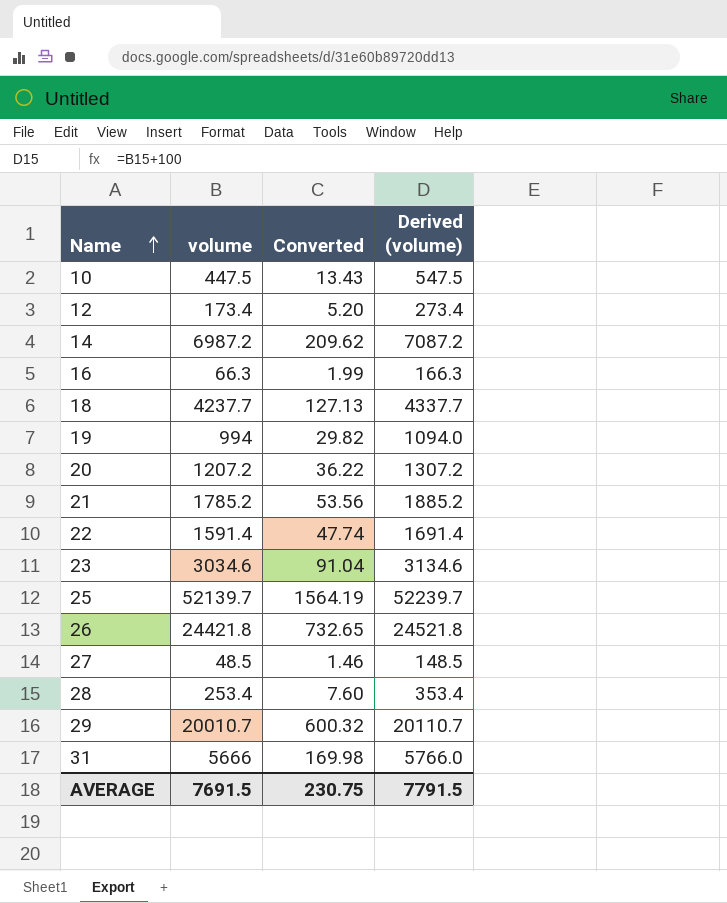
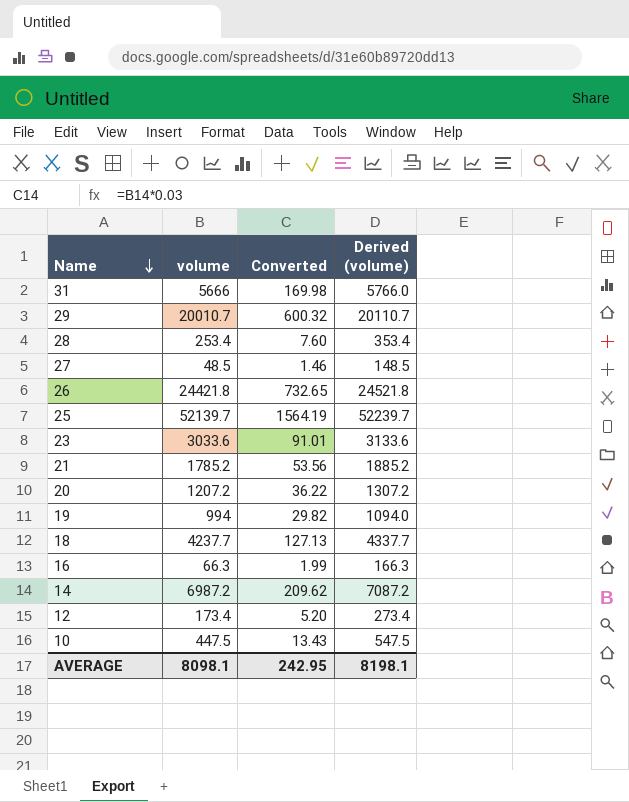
row order: Name ascending -> Name descending
row 22: 1591.4 | 47.74 | 1691.4 -> none
23 | volume: 3034.6 -> 3033.6
23 | Converted: 91.04 -> 91.01
23 | Derived (volume): 3134.6 -> 3133.6
AVERAGE | volume: 7691.5 -> 8098.1
AVERAGE | Converted: 230.75 -> 242.95
AVERAGE | Derived (volume): 7791.5 -> 8198.1

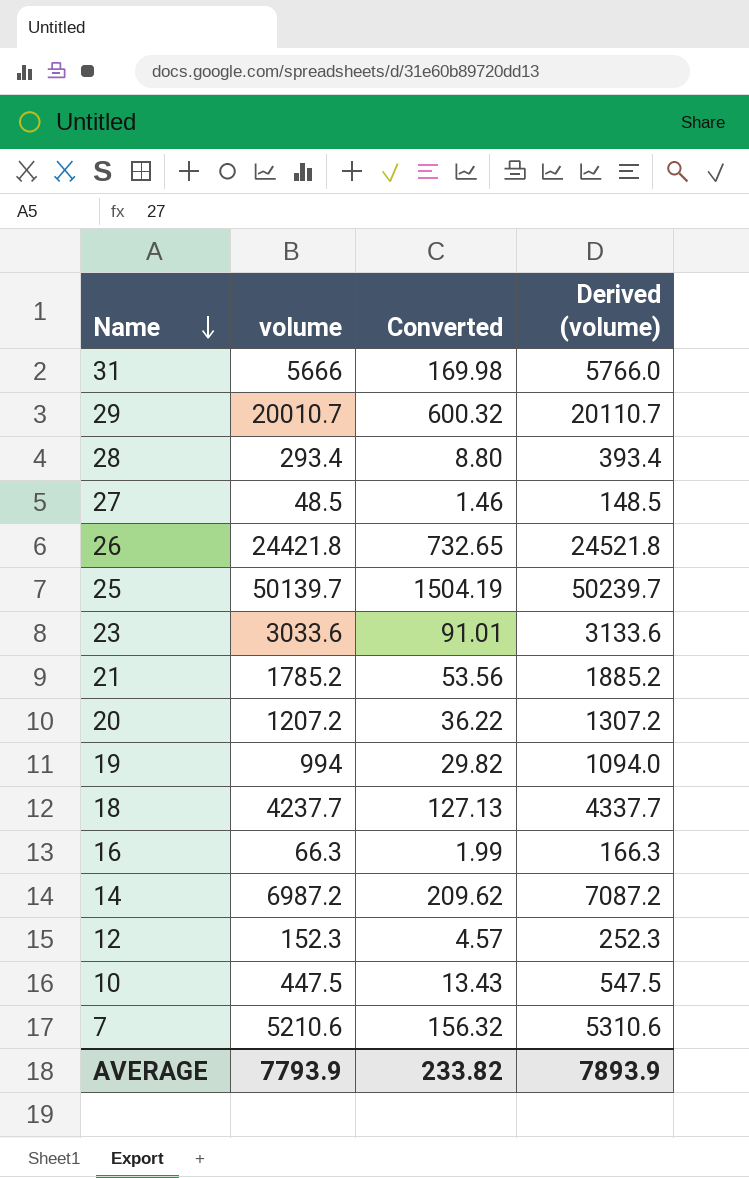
28 | volume: 253.4 -> 293.4
28 | Converted: 7.60 -> 8.80
28 | Derived (volume): 353.4 -> 393.4
25 | volume: 52139.7 -> 50139.7
25 | Converted: 1564.19 -> 1504.19
25 | Derived (volume): 52239.7 -> 50239.7
12 | volume: 173.4 -> 152.3
12 | Converted: 5.20 -> 4.57
12 | Derived (volume): 273.4 -> 252.3
row 7: none -> 5210.6 | 156.32 | 5310.6
AVERAGE | volume: 8098.1 -> 7793.9
AVERAGE | Converted: 242.95 -> 233.82
AVERAGE | Derived (volume): 8198.1 -> 7893.9

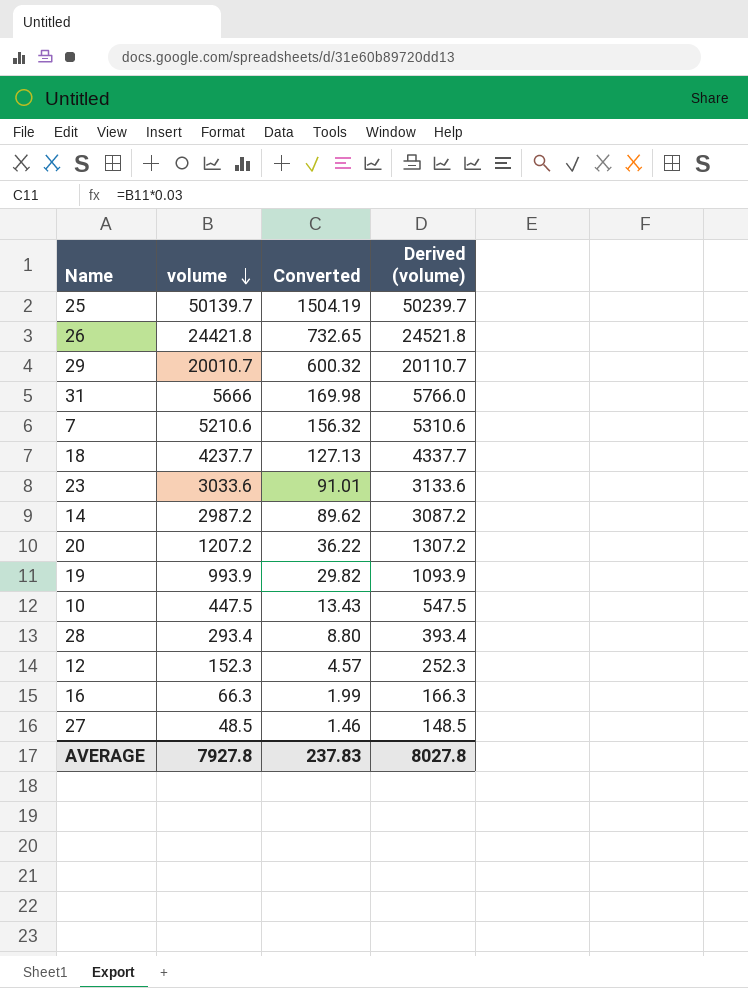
row order: Name descending -> volume descending
row 21: 1785.2 | 53.56 | 1885.2 -> none
14 | volume: 6987.2 -> 2987.2
14 | Converted: 209.62 -> 89.62
14 | Derived (volume): 7087.2 -> 3087.2
19 | volume: 994 -> 993.9
19 | Derived (volume): 1094.0 -> 1093.9
AVERAGE | volume: 7793.9 -> 7927.8
AVERAGE | Converted: 233.82 -> 237.83
AVERAGE | Derived (volume): 7893.9 -> 8027.8

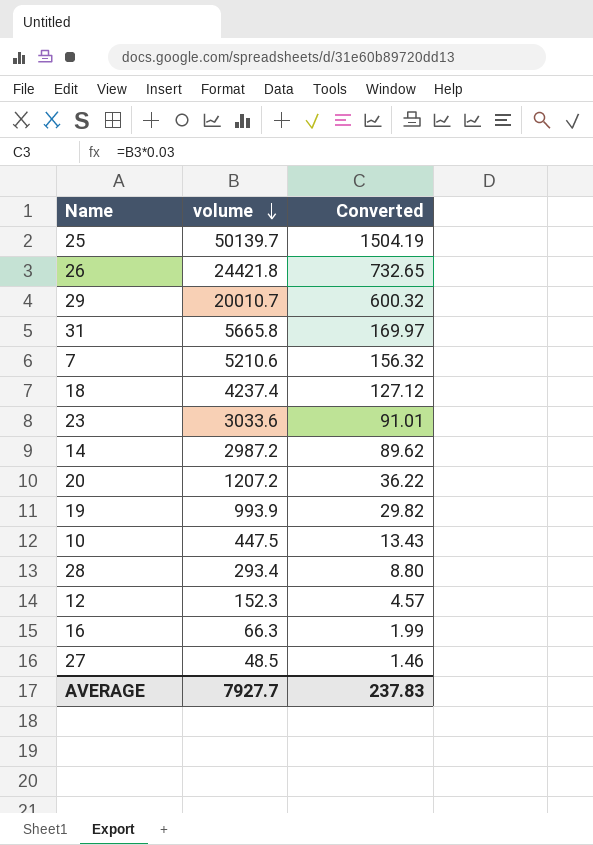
column Derived (volume) | formula: [volume] + 100 -> none
31 | volume: 5666 -> 5665.8
31 | Converted: 169.98 -> 169.97
18 | volume: 4237.7 -> 4237.4
18 | Converted: 127.13 -> 127.12
AVERAGE | volume: 7927.8 -> 7927.7

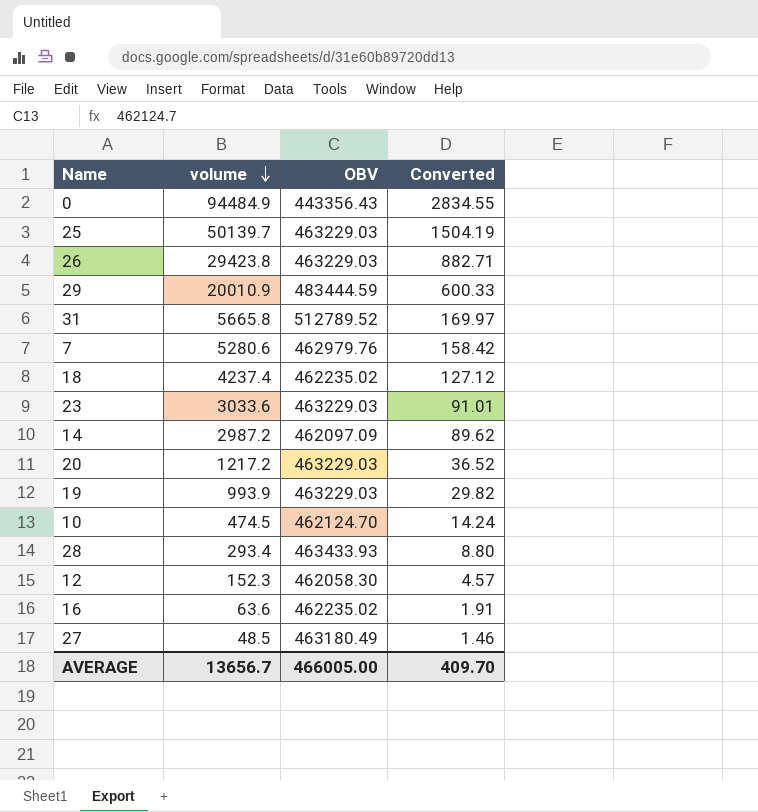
column OBV | position: none -> 3
row 0: none -> 94484.9 | 443356.43 | 2834.55
26 | volume: 24421.8 -> 29423.8
26 | Converted: 732.65 -> 882.71
29 | volume: 20010.7 -> 20010.9
29 | Converted: 600.32 -> 600.33
7 | volume: 5210.6 -> 5280.6
7 | Converted: 156.32 -> 158.42
20 | volume: 1207.2 -> 1217.2
20 | Converted: 36.22 -> 36.52
10 | volume: 447.5 -> 474.5
10 | Converted: 13.43 -> 14.24
16 | volume: 66.3 -> 63.6
16 | Converted: 1.99 -> 1.91
AVERAGE | volume: 7927.7 -> 13656.7
AVERAGE | Converted: 237.83 -> 409.70

